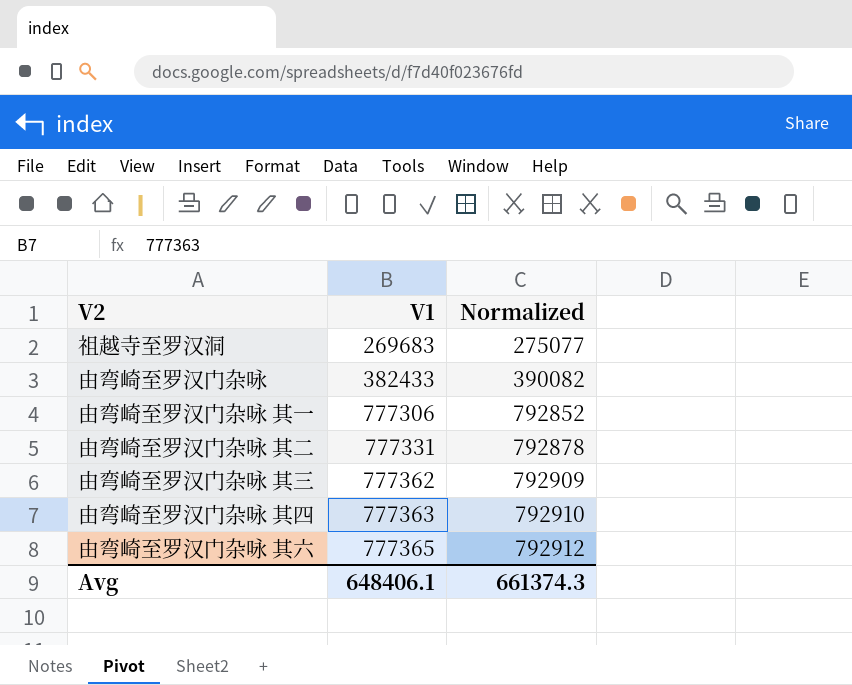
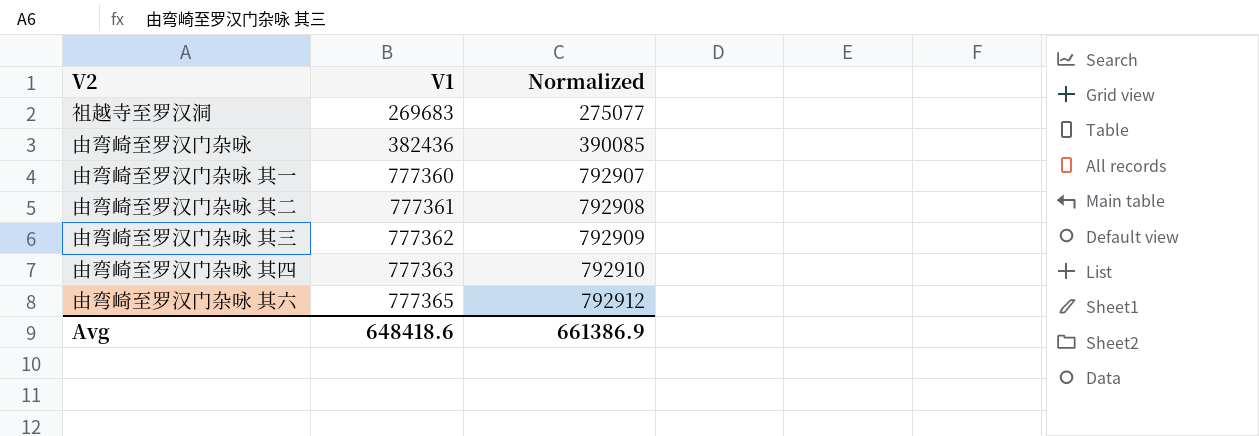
由弯崎至罗汉门杂咏 | V1: 382433 -> 382436
由弯崎至罗汉门杂咏 | Normalized: 390082 -> 390085
由弯崎至罗汉门杂咏 其一 | V1: 777306 -> 777360
由弯崎至罗汉门杂咏 其一 | Normalized: 792852 -> 792907
由弯崎至罗汉门杂咏 其二 | V1: 777331 -> 777361
由弯崎至罗汉门杂咏 其二 | Normalized: 792878 -> 792908
Avg | V1: 648406.1 -> 648418.6
Avg | Normalized: 661374.3 -> 661386.9

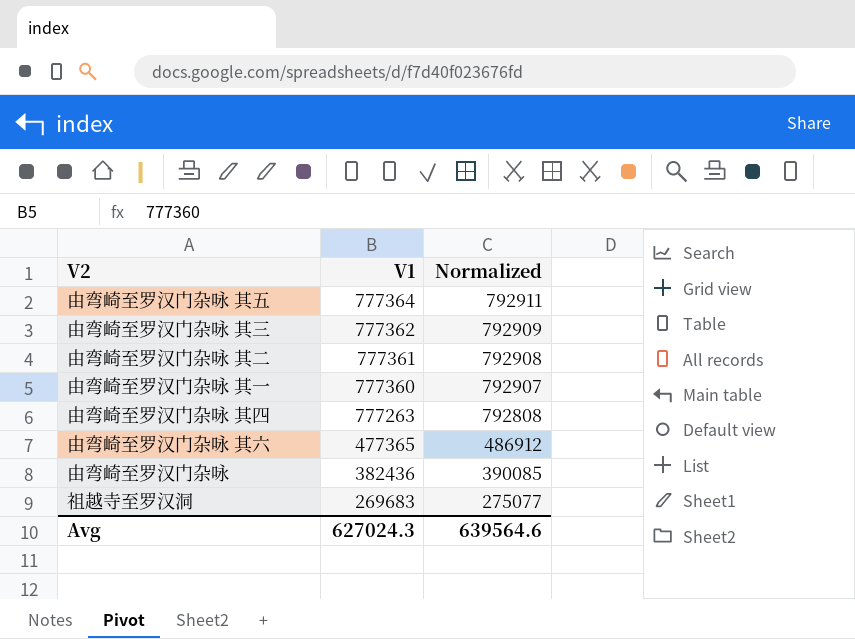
row order: V1 ascending -> V1 descending
row 由弯崎至罗汉门杂咏 其五: none -> 777364 | 792911
由弯崎至罗汉门杂咏 其四 | V1: 777363 -> 777263
由弯崎至罗汉门杂咏 其四 | Normalized: 792910 -> 792808
由弯崎至罗汉门杂咏 其六 | V1: 777365 -> 477365
由弯崎至罗汉门杂咏 其六 | Normalized: 792912 -> 486912
Avg | V1: 648418.6 -> 627024.3
Avg | Normalized: 661386.9 -> 639564.6

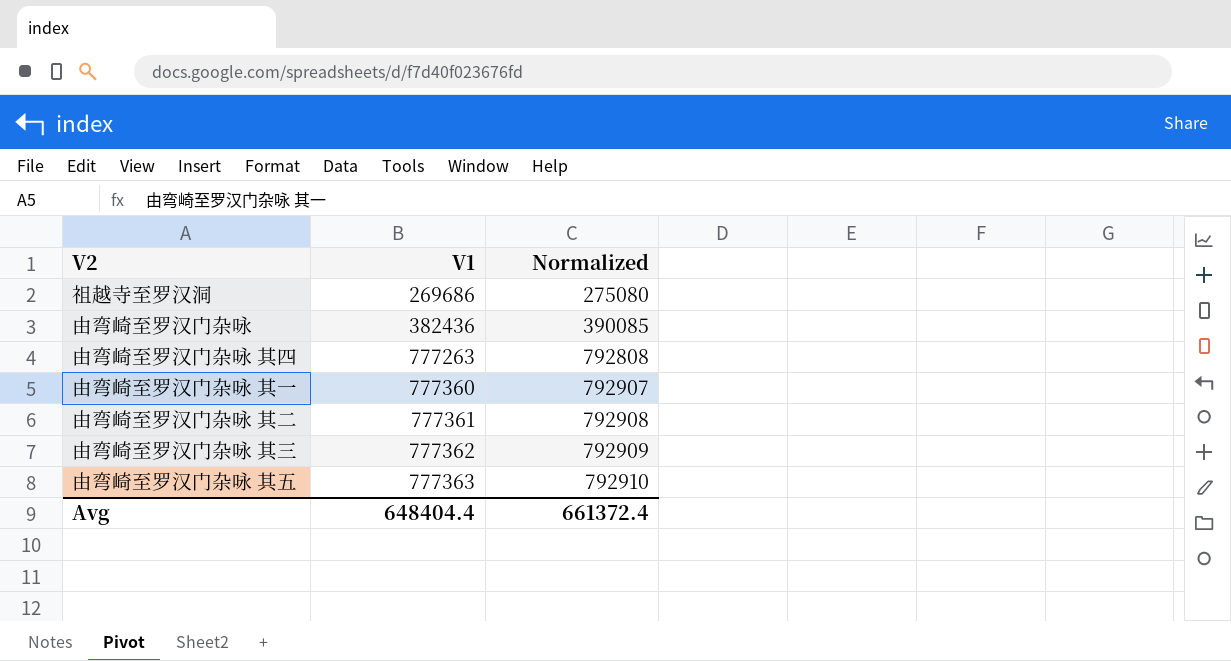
row order: V1 descending -> V1 ascending
row 由弯崎至罗汉门杂咏 其六: 477365 | 486912 -> none
祖越寺至罗汉洞 | V1: 269683 -> 269686
祖越寺至罗汉洞 | Normalized: 275077 -> 275080
由弯崎至罗汉门杂咏 其五 | V1: 777364 -> 777363
由弯崎至罗汉门杂咏 其五 | Normalized: 792911 -> 792910
Avg | V1: 627024.3 -> 648404.4
Avg | Normalized: 639564.6 -> 661372.4

